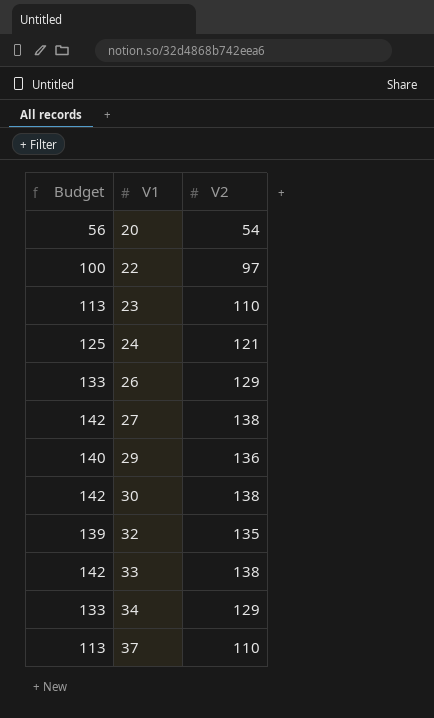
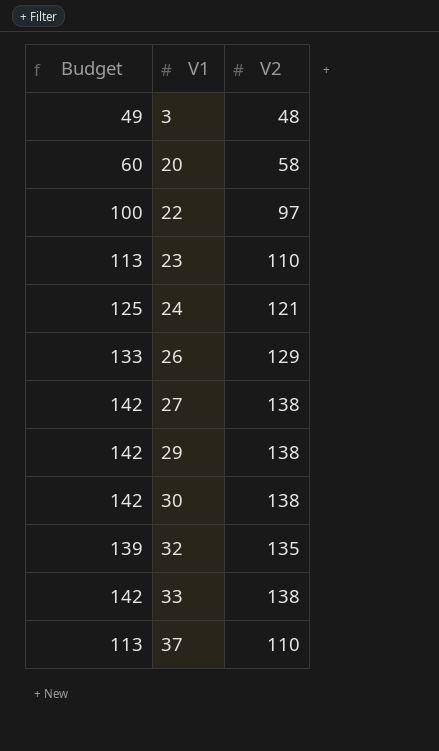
row 34: 133 | 129 -> none
row 3: none -> 49 | 48
20 | Budget: 56 -> 60
20 | V2: 54 -> 58
29 | Budget: 140 -> 142
29 | V2: 136 -> 138

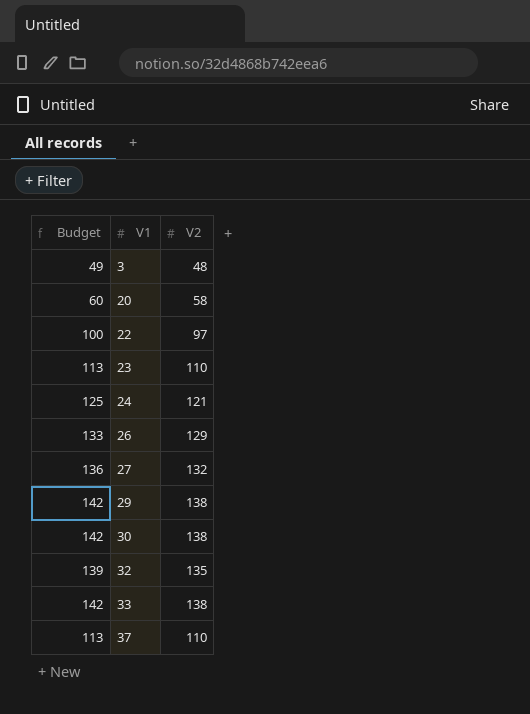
27 | Budget: 142 -> 136
27 | V2: 138 -> 132

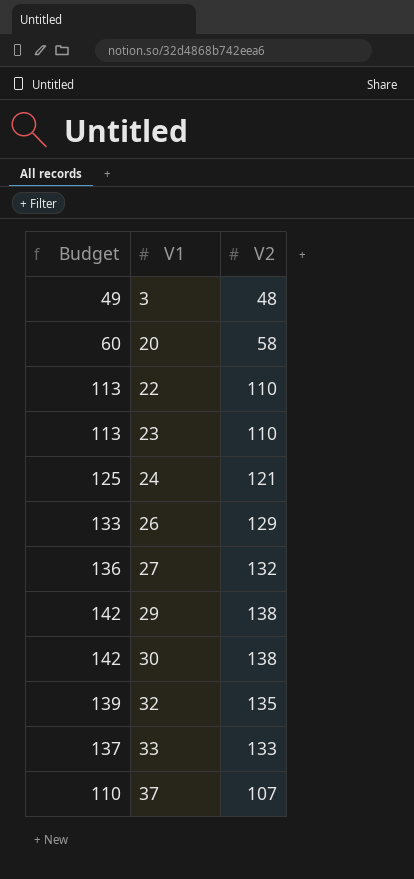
22 | Budget: 100 -> 113
22 | V2: 97 -> 110
33 | Budget: 142 -> 137
33 | V2: 138 -> 133
37 | Budget: 113 -> 110
37 | V2: 110 -> 107

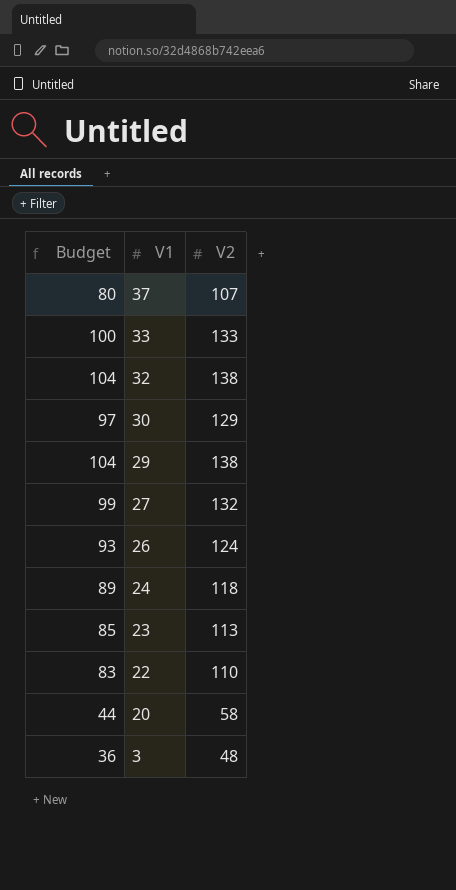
row order: V1 ascending -> V1 descending
column Budget | formula: [V2] * 1.03 -> [V2] * 0.75
32 | V2: 135 -> 138
30 | V2: 138 -> 129
26 | V2: 129 -> 124
24 | V2: 121 -> 118
23 | V2: 110 -> 113

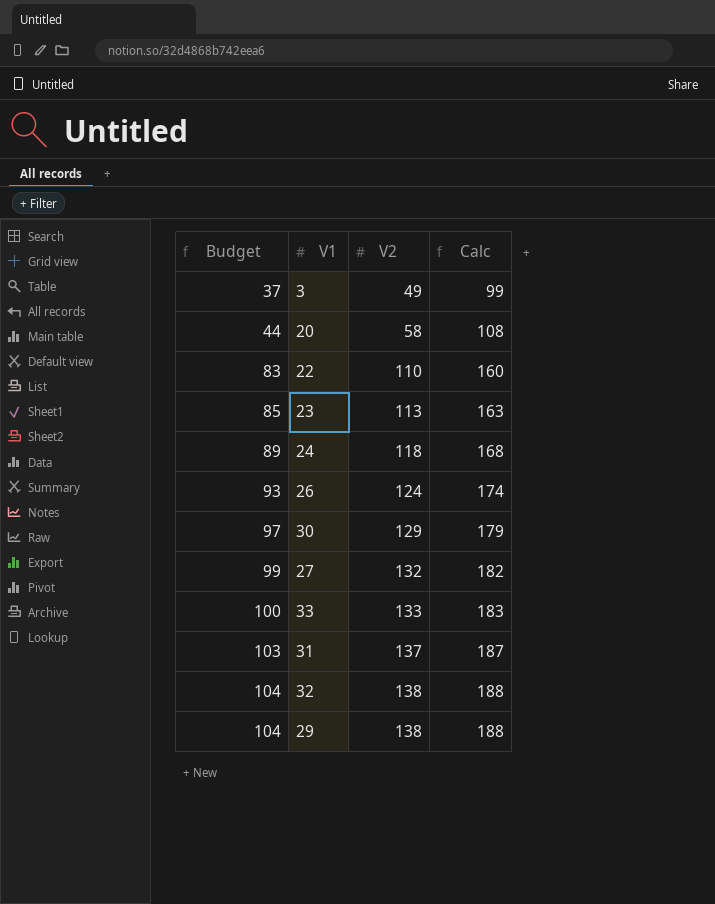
row order: V1 descending -> Budget ascending
column Calc | formula: none -> [V2] + 50
row 37: 80 | 107 -> none
3 | Budget: 36 -> 37
3 | V2: 48 -> 49
row 31: none -> 103 | 137 | 187

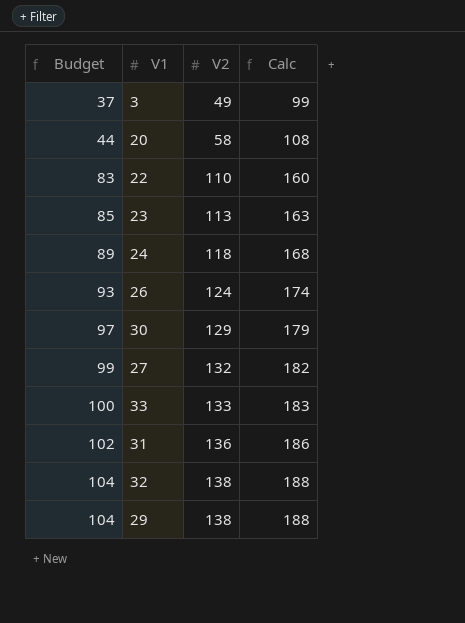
31 | Budget: 103 -> 102
31 | V2: 137 -> 136
31 | Calc: 187 -> 186

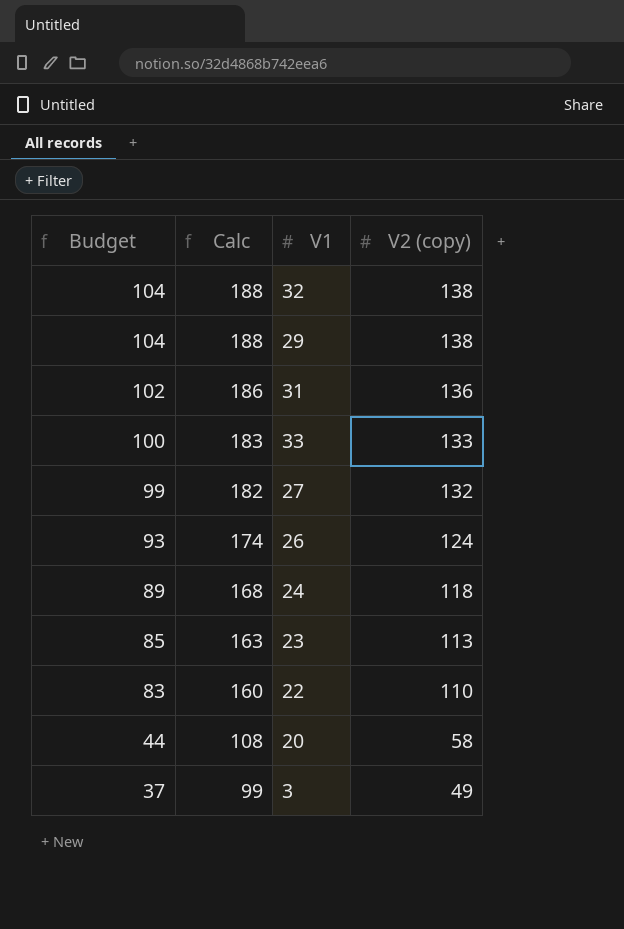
row order: Budget ascending -> Budget descending
column Calc | position: 4 -> 2
column name: V2 -> V2 (copy)
row 30: 97 | 129 | 179 -> none

